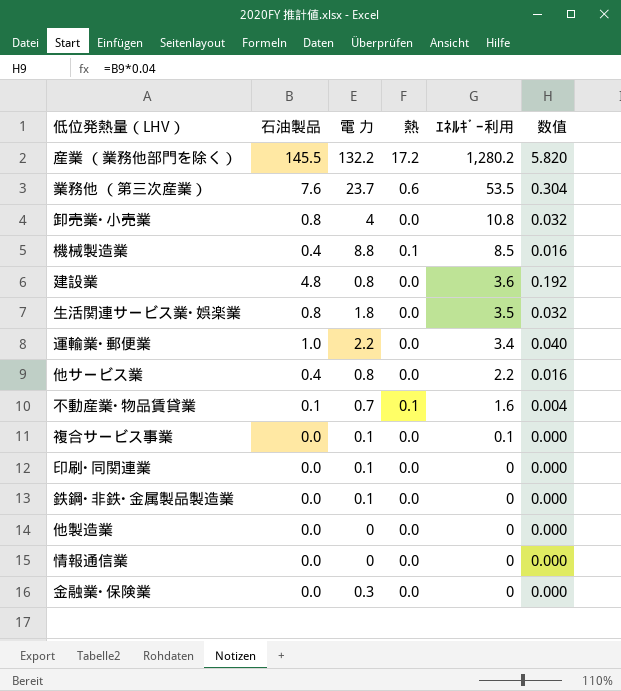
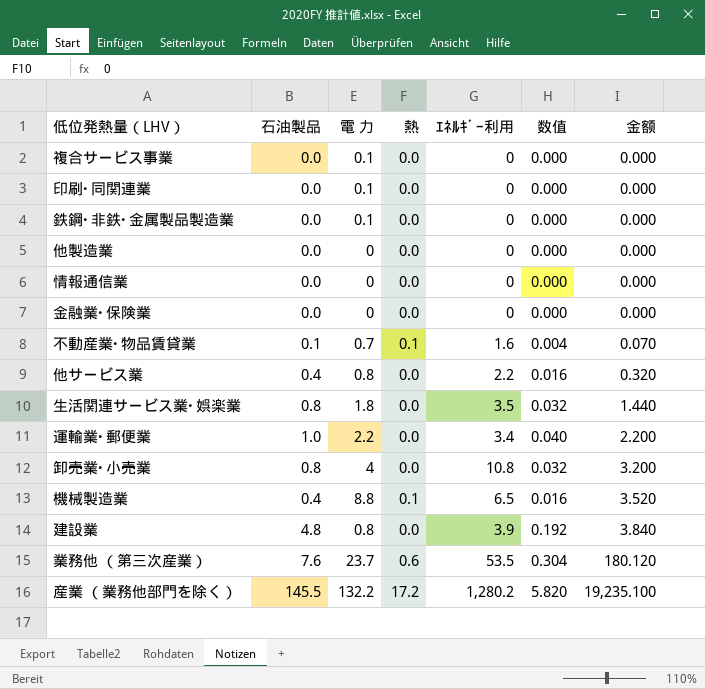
row order: ｴﾈﾙｷﾞｰ利用 descending -> 金额 ascending
column 金额 | formula: none -> [石油製品] * [電 力]
複合サービス事業 | ｴﾈﾙｷﾞｰ利用: 0.1 -> 0
金融業･保険業 | 電 力: 0.3 -> 0
機械製造業 | ｴﾈﾙｷﾞｰ利用: 8.5 -> 6.5
建設業 | ｴﾈﾙｷﾞｰ利用: 3.6 -> 3.9

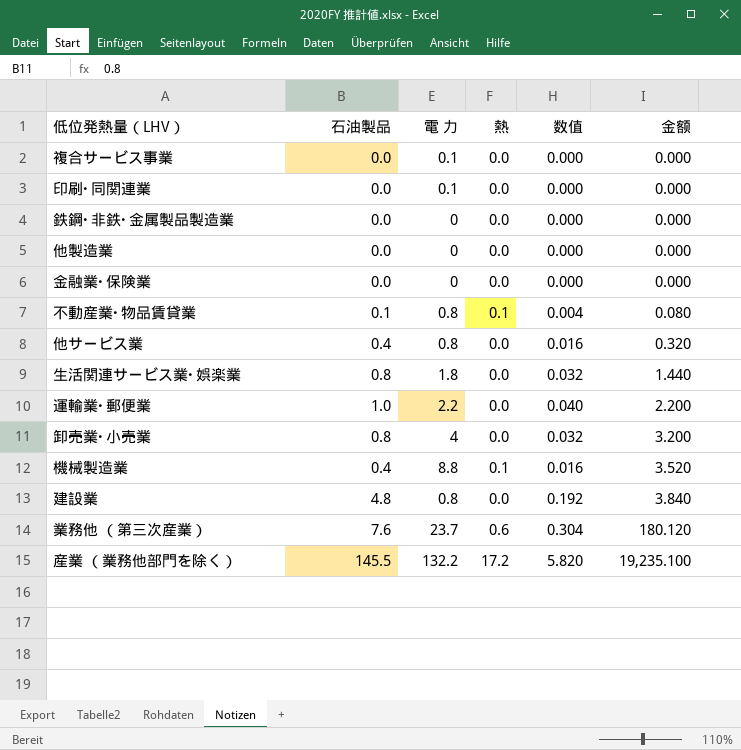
column ｴﾈﾙｷﾞｰ利用 | position: 5 -> none
row 情報通信業: 0.0 | 0 | 0.0 | 0 | 0.000 | 0.000 -> none
鉄鋼･非鉄･金属製品製造業 | 電 力: 0.1 -> 0
不動産業･物品賃貸業 | 電 力: 0.7 -> 0.8
不動産業･物品賃貸業 | 金额: 0.070 -> 0.080

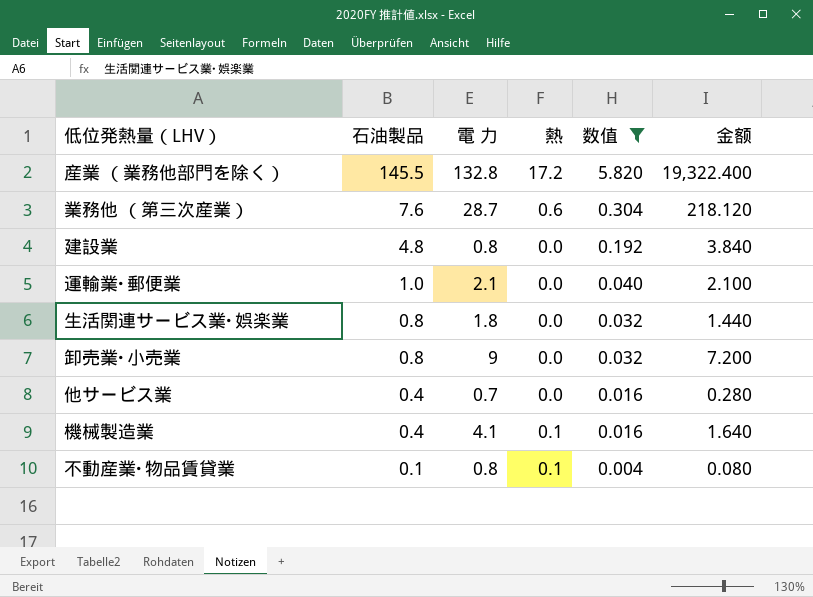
filter: none -> 数值 != 0.000
row order: 金额 ascending -> 石油製品 descending
産業 （業務他部門を除く） | 電 力: 132.2 -> 132.8
産業 （業務他部門を除く） | 金额: 19,235.100 -> 19,322.400
業務他 （第三次産業） | 電 力: 23.7 -> 28.7
業務他 （第三次産業） | 金额: 180.120 -> 218.120
運輸業･郵便業 | 電 力: 2.2 -> 2.1
運輸業･郵便業 | 金额: 2.200 -> 2.100
卸売業･小売業 | 電 力: 4 -> 9
卸売業･小売業 | 金额: 3.200 -> 7.200
他サービス業 | 電 力: 0.8 -> 0.7
他サービス業 | 金额: 0.320 -> 0.280
機械製造業 | 電 力: 8.8 -> 4.1
機械製造業 | 金额: 3.520 -> 1.640

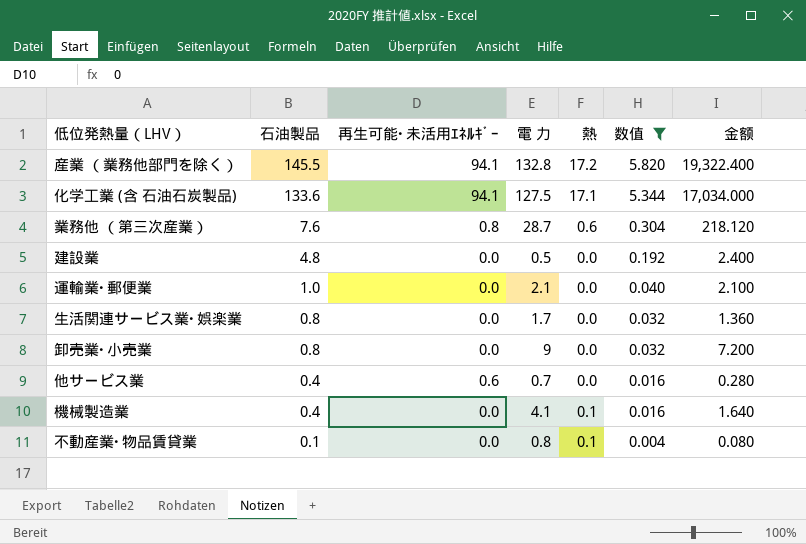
column 再生可能･未活用ｴﾈﾙｷﾞｰ | position: none -> 3
row 化学工業 (含 石油石炭製品): none -> 133.6 | 94.1 | 127.5 | 17.1 | 5.344 | 17,034.000
建設業 | 電 力: 0.8 -> 0.5
建設業 | 金额: 3.840 -> 2.400
生活関連サービス業･娯楽業 | 電 力: 1.8 -> 1.7
生活関連サービス業･娯楽業 | 金额: 1.440 -> 1.360

